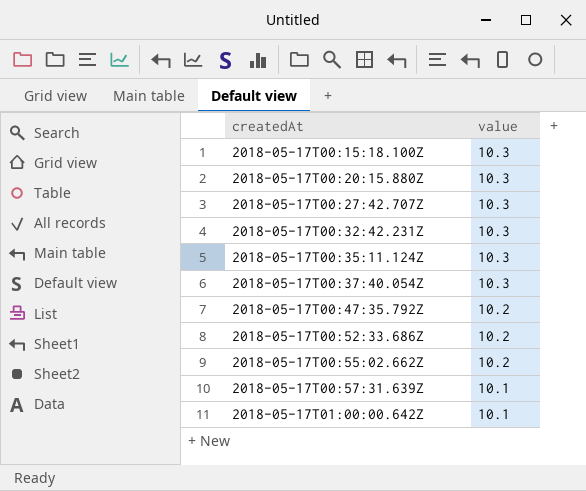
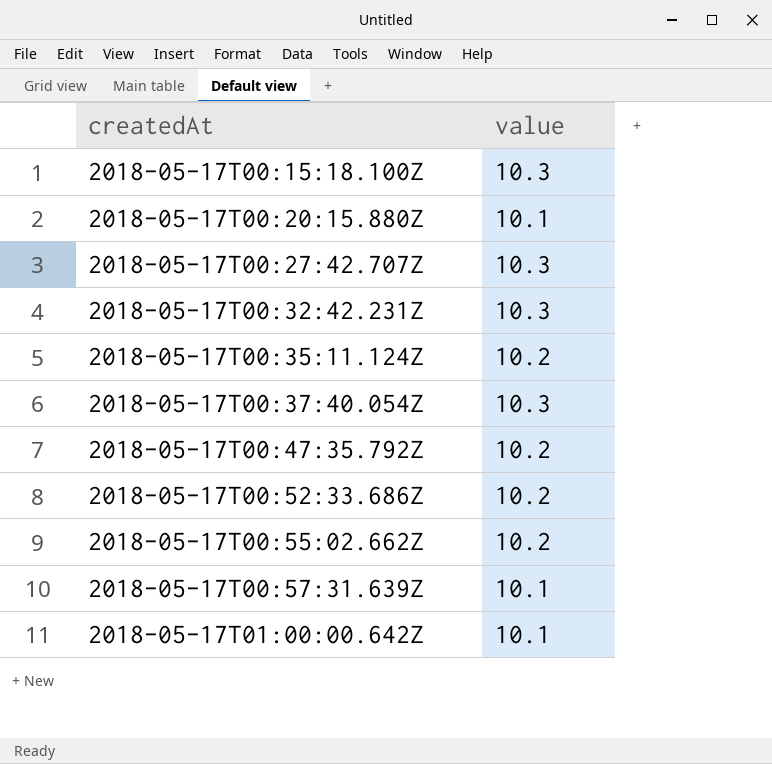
2018-05-17T00:20:15.880Z | value: 10.3 -> 10.1
2018-05-17T00:35:11.124Z | value: 10.3 -> 10.2

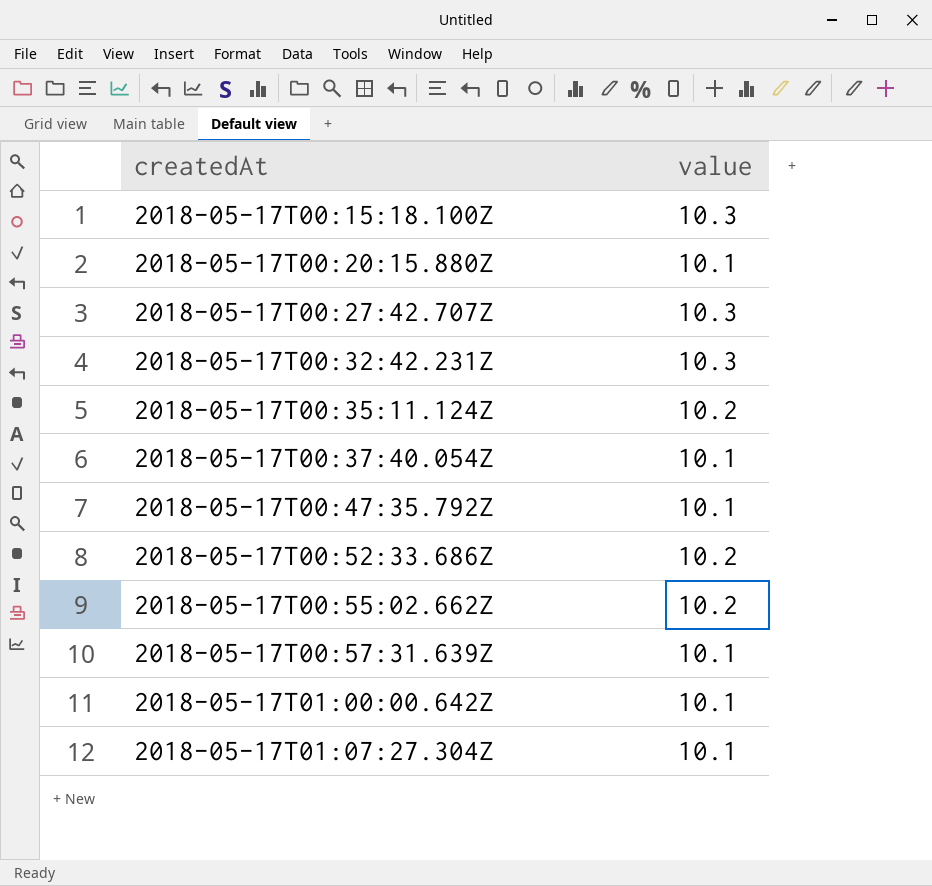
2018-05-17T00:37:40.054Z | value: 10.3 -> 10.1
2018-05-17T00:47:35.792Z | value: 10.2 -> 10.1
row 2018-05-17T01:07:27.304Z: none -> 10.1

